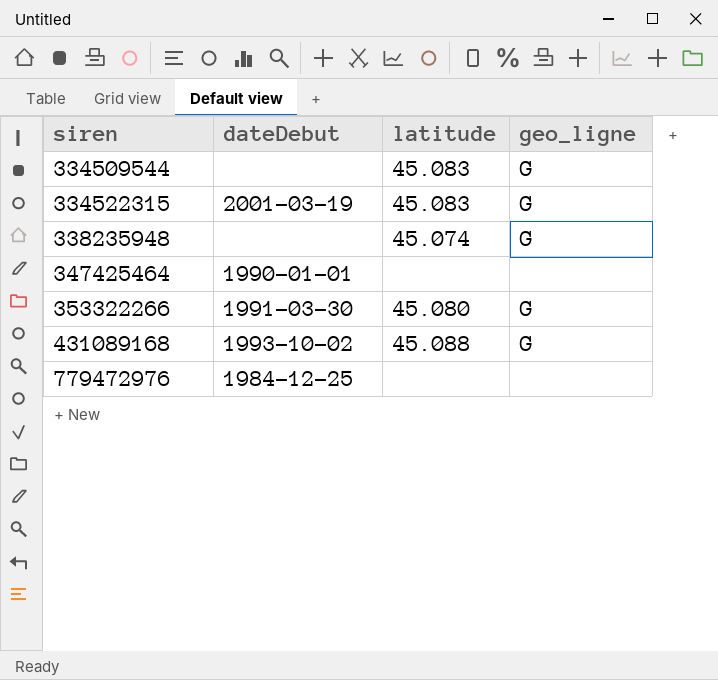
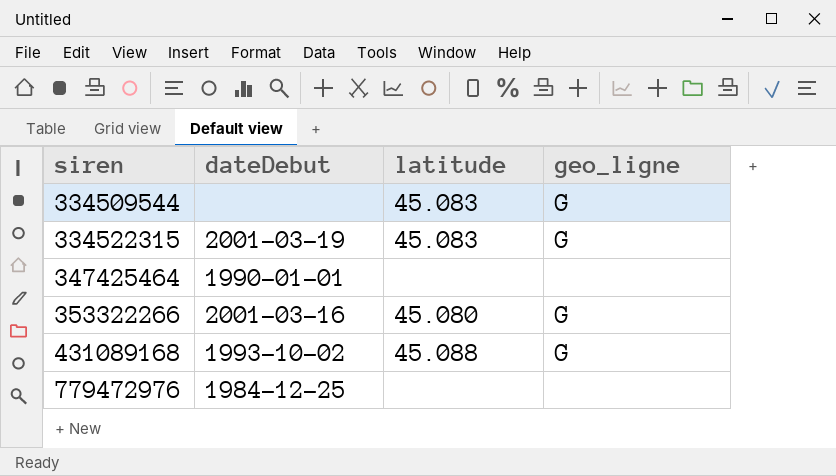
row 338235948: none | 45.074 | G -> none
353322266 | dateDebut: 1991-03-30 -> 2001-03-16

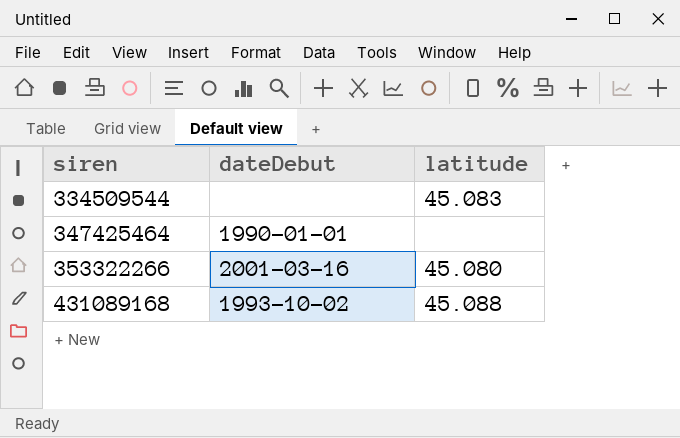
column geo_ligne | position: 4 -> none
row 334522315: 2001-03-19 | 45.083 | G -> none
row 779472976: 1984-12-25 | none | none -> none

